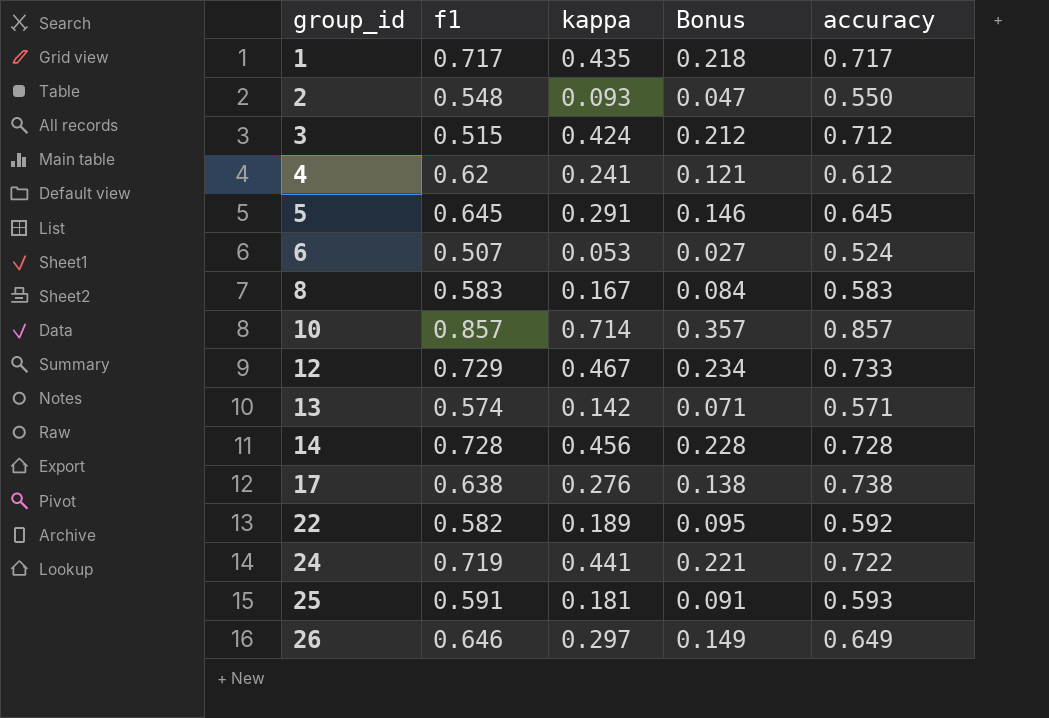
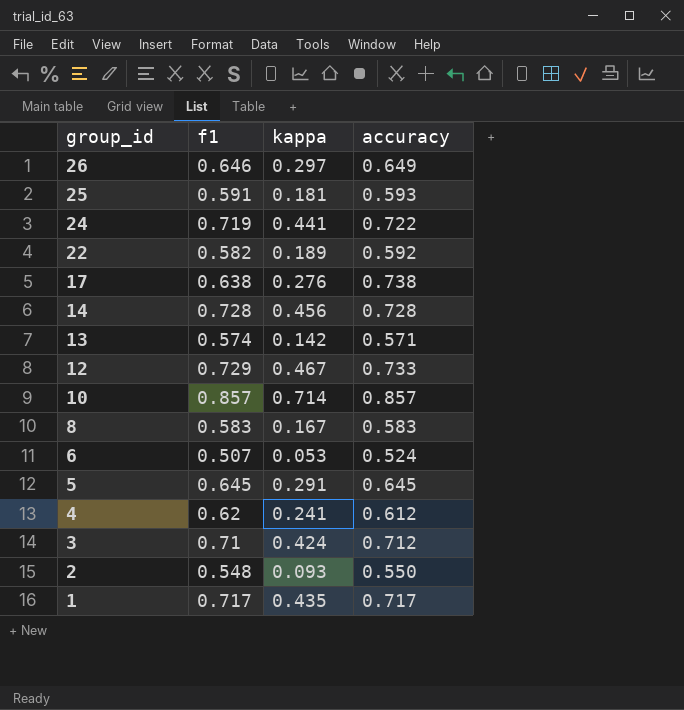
row order: group_id ascending -> group_id descending
column Bonus | formula: [kappa] * 0.5 -> none
3 | f1: 0.515 -> 0.71

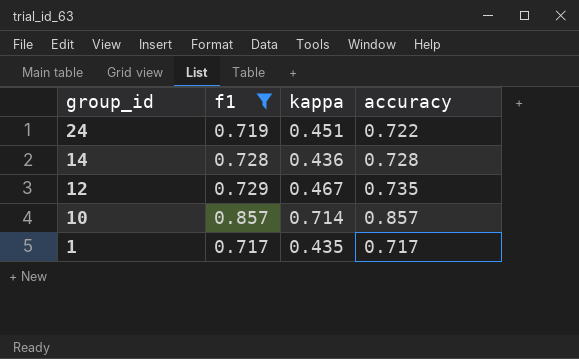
filter: none -> f1 >= 0.717
24 | kappa: 0.441 -> 0.451
14 | kappa: 0.456 -> 0.436
12 | accuracy: 0.733 -> 0.735

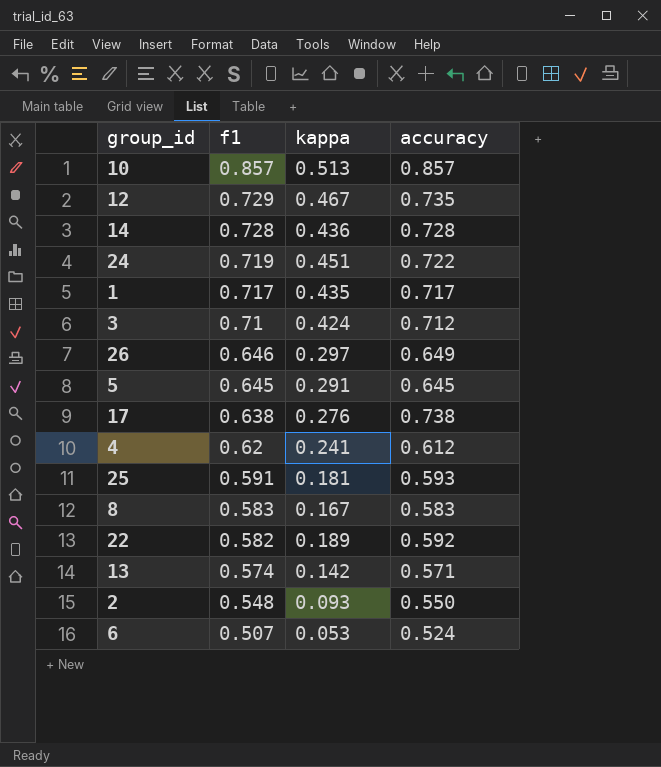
filter: f1 >= 0.717 -> none
row order: group_id descending -> f1 descending
10 | kappa: 0.714 -> 0.513

